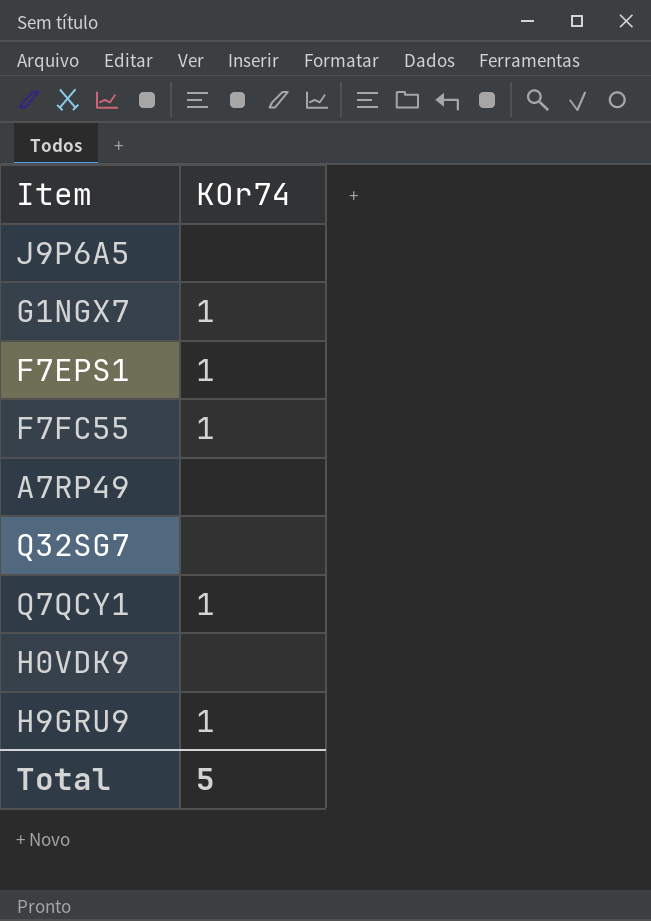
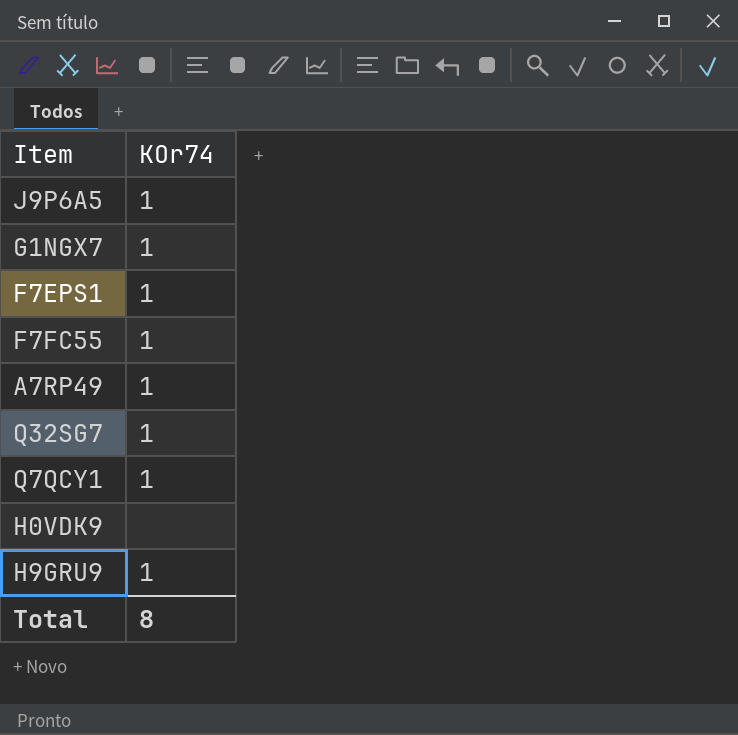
J9P6A5 | KOr74: none -> 1
A7RP49 | KOr74: none -> 1
Q32SG7 | KOr74: none -> 1
Total | KOr74: 5 -> 8

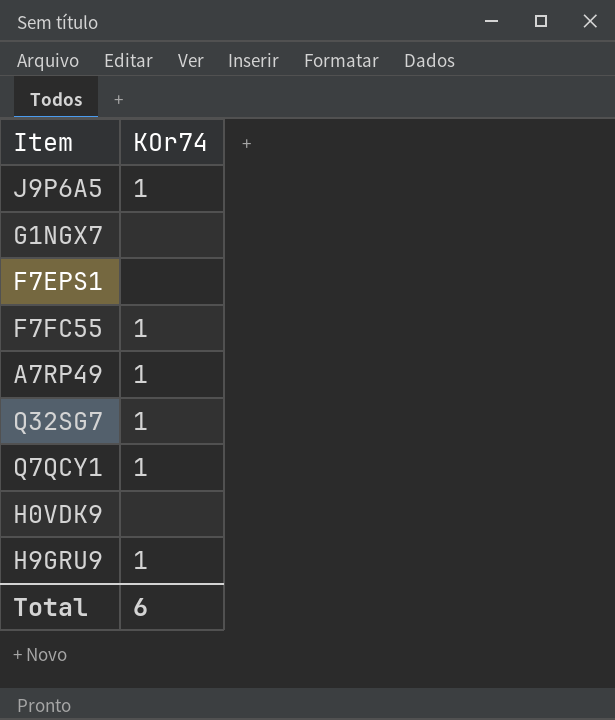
G1NGX7 | KOr74: 1 -> none
F7EPS1 | KOr74: 1 -> none
Total | KOr74: 8 -> 6

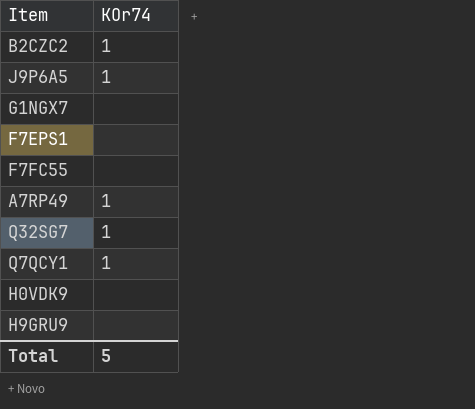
row B2CZC2: none -> 1
F7FC55 | KOr74: 1 -> none
H9GRU9 | KOr74: 1 -> none
Total | KOr74: 6 -> 5

